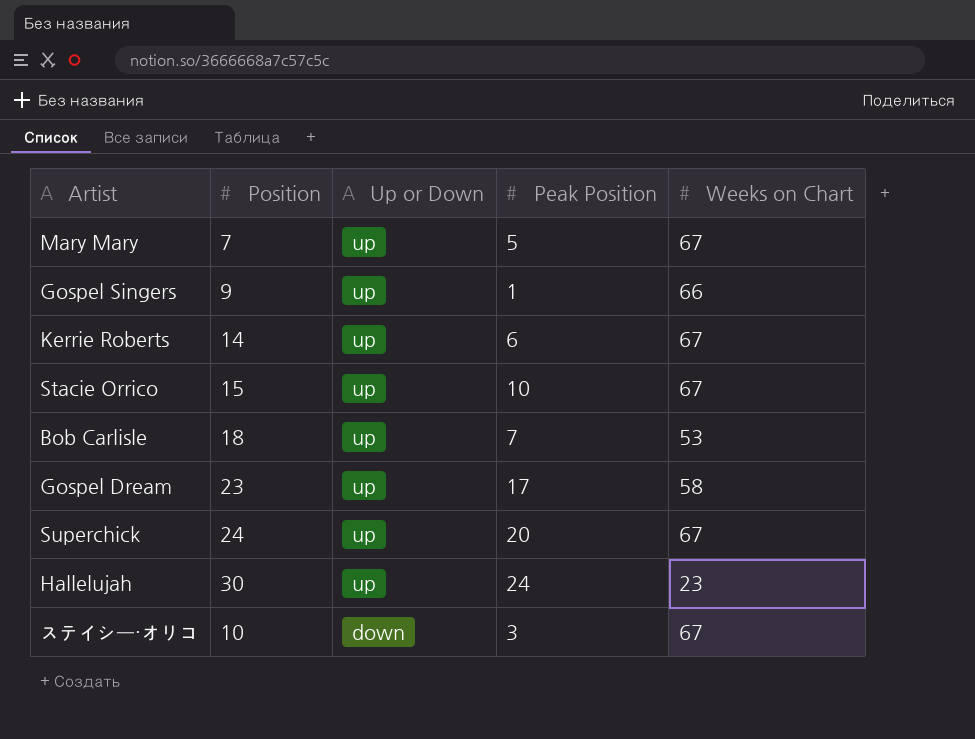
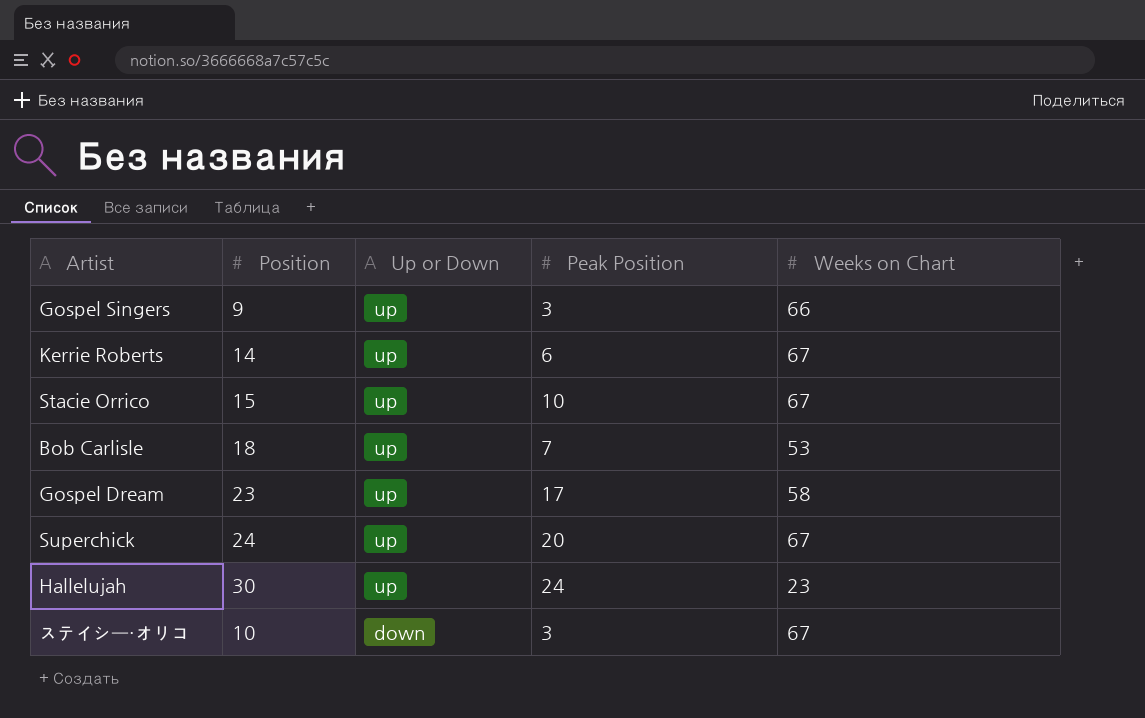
row Mary Mary: 7 | up | 5 | 67 -> none
Gospel Singers | Peak Position: 1 -> 3

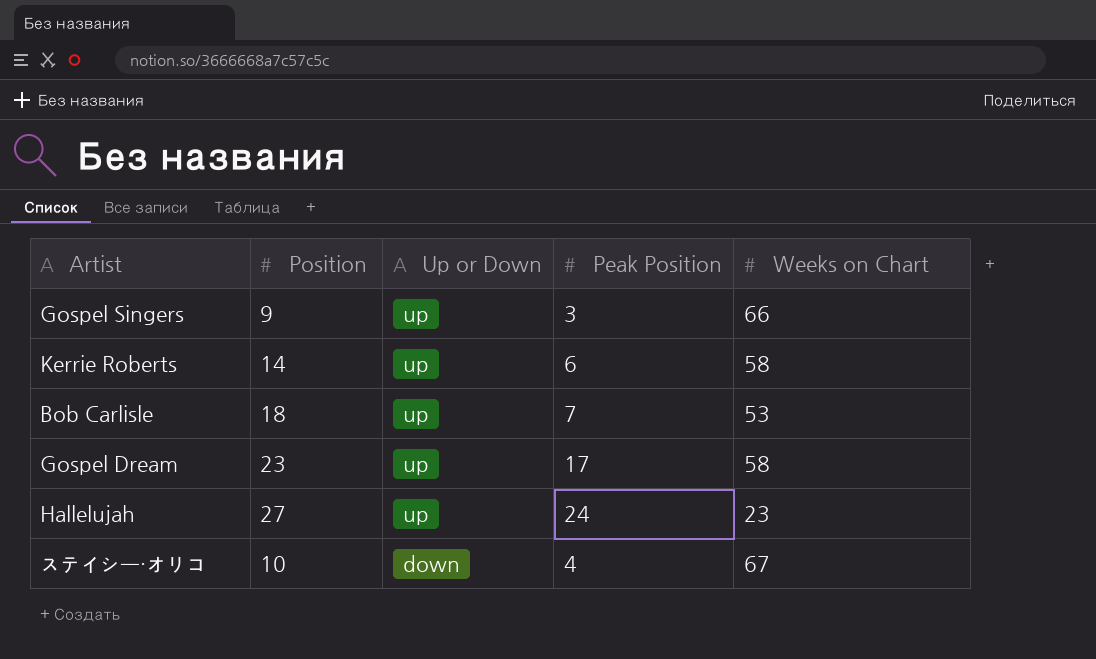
row Stacie Orrico: 15 | up | 10 | 67 -> none
row Superchick: 24 | up | 20 | 67 -> none
Kerrie Roberts | Weeks on Chart: 67 -> 58
Hallelujah | Position: 30 -> 27
ステイシー・オリコ | Peak Position: 3 -> 4

